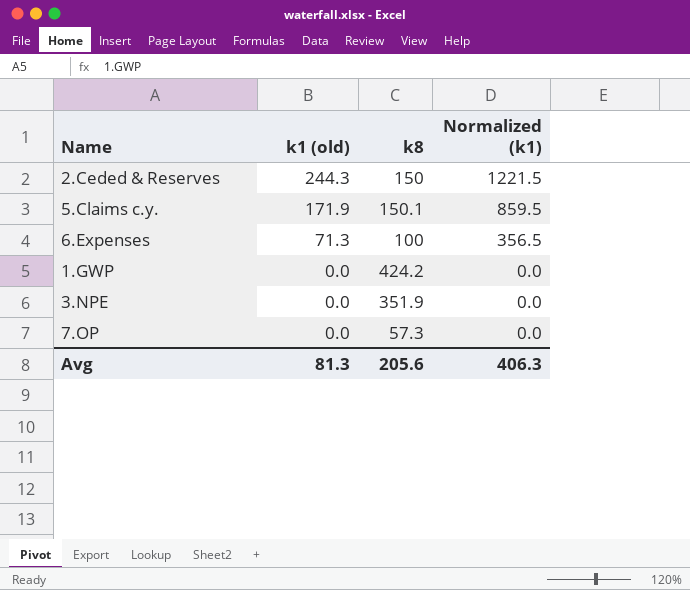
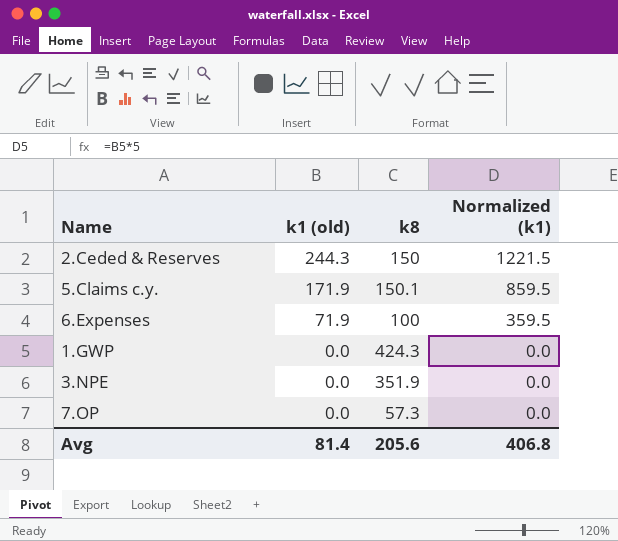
6.Expenses | k1 (old): 71.3 -> 71.9
6.Expenses | Normalized (k1): 356.5 -> 359.5
1.GWP | k8: 424.2 -> 424.3
Avg | k1 (old): 81.3 -> 81.4
Avg | Normalized (k1): 406.3 -> 406.8

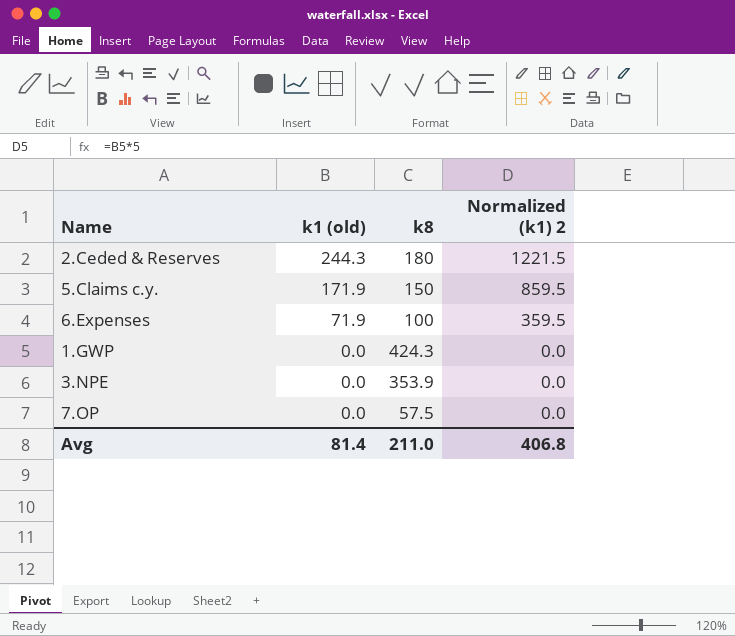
column name: Normalized (k1) -> Normalized (k1) 2
2.Ceded & Reserves | k8: 150 -> 180
5.Claims c.y. | k8: 150.1 -> 150
3.NPE | k8: 351.9 -> 353.9
7.OP | k8: 57.3 -> 57.5
Avg | k8: 205.6 -> 211.0

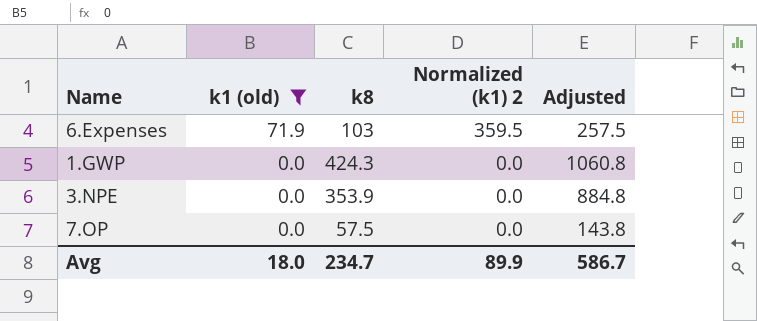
filter: none -> k1 (old) <= 71.9
column Adjusted | formula: none -> [k8] * 2.5
6.Expenses | k8: 100 -> 103
Avg | k1 (old): 81.4 -> 18.0
Avg | k8: 211.0 -> 234.7
Avg | Normalized (k1) 2: 406.8 -> 89.9

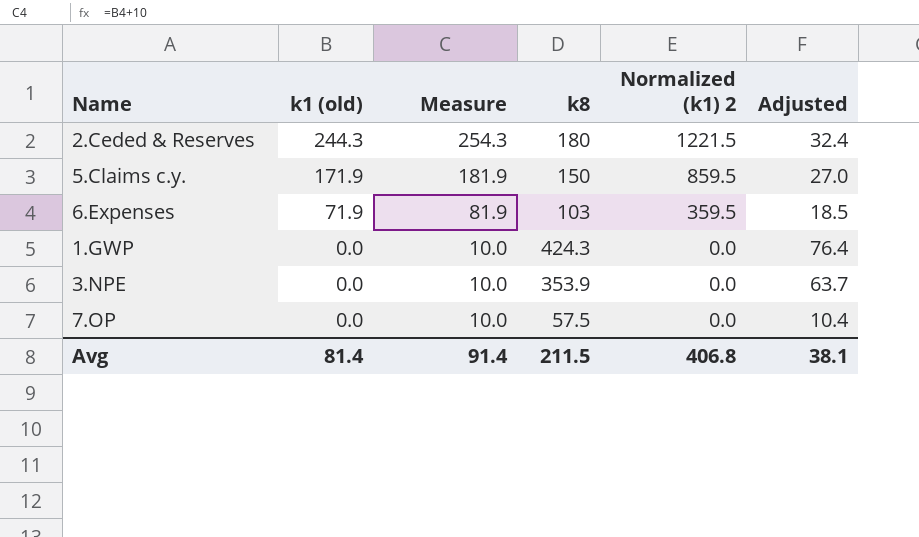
filter: k1 (old) <= 71.9 -> none
column Measure | formula: none -> [k1 (old)] + 10
column Adjusted | formula: [k8] * 2.5 -> [k8] * 0.18
Avg | k1 (old): 18.0 -> 81.4
Avg | k8: 234.7 -> 211.5
Avg | Normalized (k1) 2: 89.9 -> 406.8
Avg | Adjusted: 586.7 -> 38.1

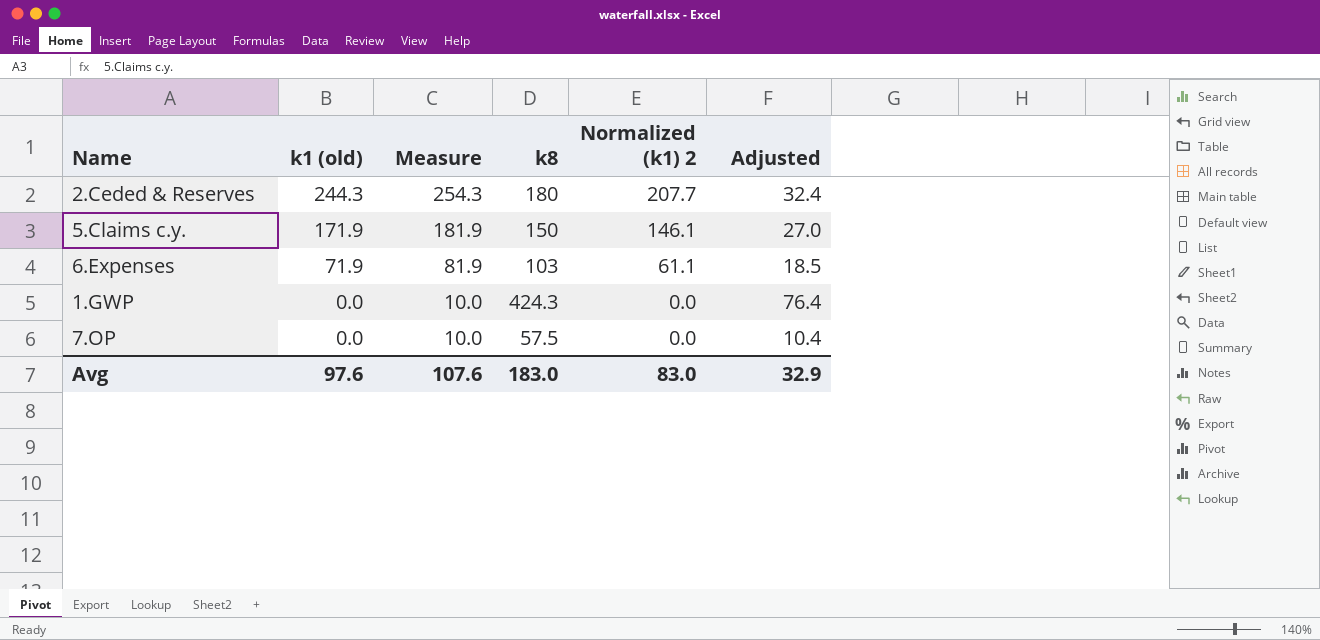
column Normalized (k1) 2 | formula: [k1 (old)] * 5 -> [k1 (old)] * 0.85
row 3.NPE: 0.0 | 10.0 | 353.9 | 0.0 | 63.7 -> none
Avg | k1 (old): 81.4 -> 97.6
Avg | Measure: 91.4 -> 107.6
Avg | k8: 211.5 -> 183.0
Avg | Normalized (k1) 2: 406.8 -> 83.0
Avg | Adjusted: 38.1 -> 32.9

